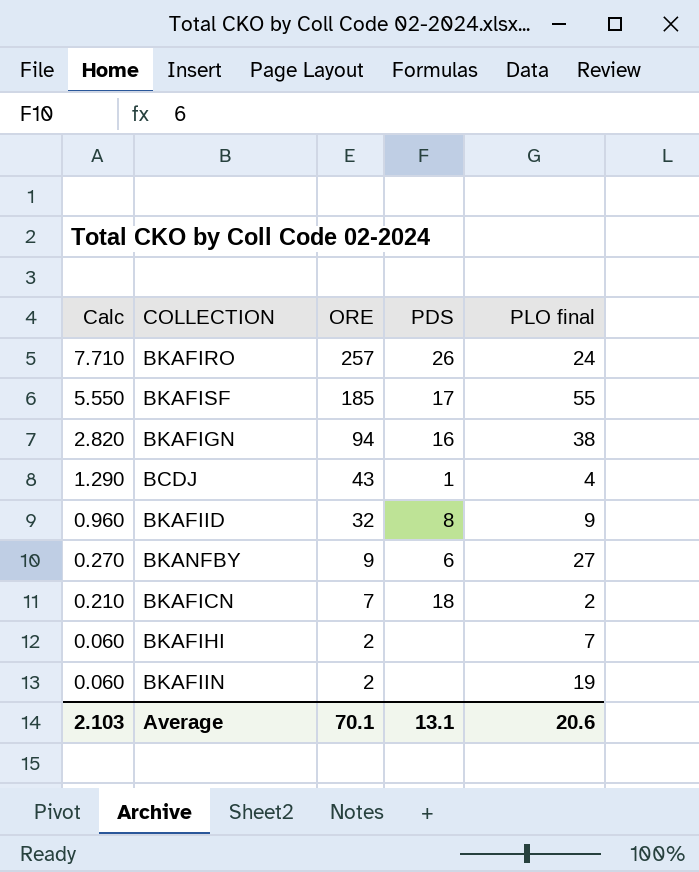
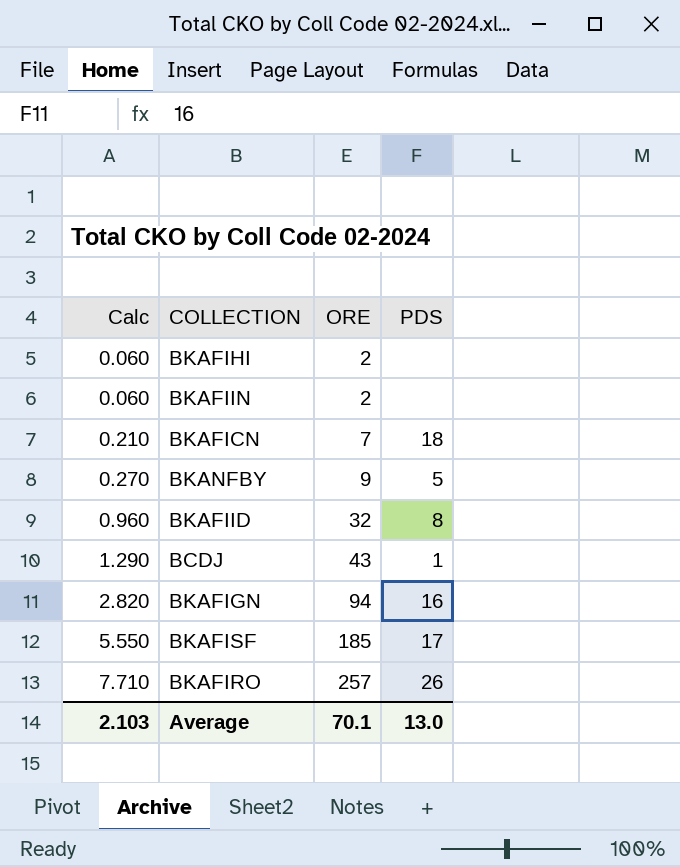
row order: Calc descending -> Calc ascending
column PLO final | position: 5 -> none
BKANFBY | PDS: 6 -> 5
Average | PDS: 13.1 -> 13.0

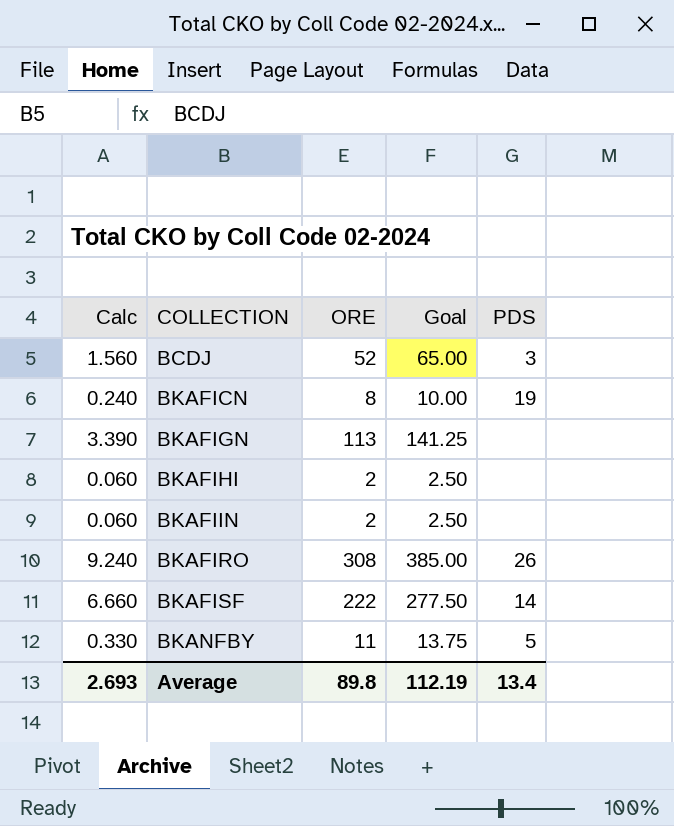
row order: Calc ascending -> COLLECTION ascending
column Goal | formula: none -> [ORE] * 1.25
row BKAFIID: 0.960 | 32 | 8 -> none
BCDJ | Calc: 1.290 -> 1.560
BCDJ | ORE: 43 -> 52
BCDJ | PDS: 1 -> 3
BKAFICN | Calc: 0.210 -> 0.240
BKAFICN | ORE: 7 -> 8
BKAFICN | PDS: 18 -> 19
BKAFIGN | Calc: 2.820 -> 3.390
BKAFIGN | ORE: 94 -> 113
BKAFIGN | PDS: 16 -> none
BKAFIRO | Calc: 7.710 -> 9.240
BKAFIRO | ORE: 257 -> 308
BKAFISF | Calc: 5.550 -> 6.660
BKAFISF | ORE: 185 -> 222
BKAFISF | PDS: 17 -> 14
BKANFBY | Calc: 0.270 -> 0.330
BKANFBY | ORE: 9 -> 11
Average | Calc: 2.103 -> 2.693
Average | ORE: 70.1 -> 89.8
Average | PDS: 13.0 -> 13.4

